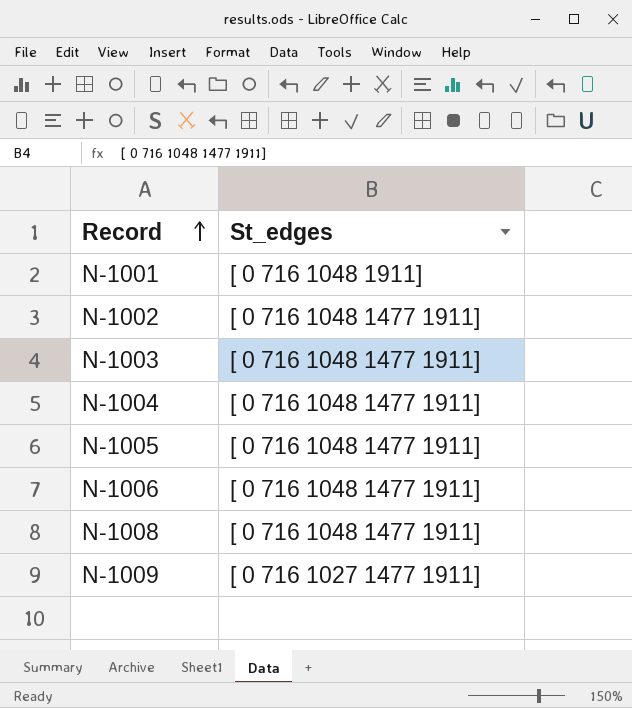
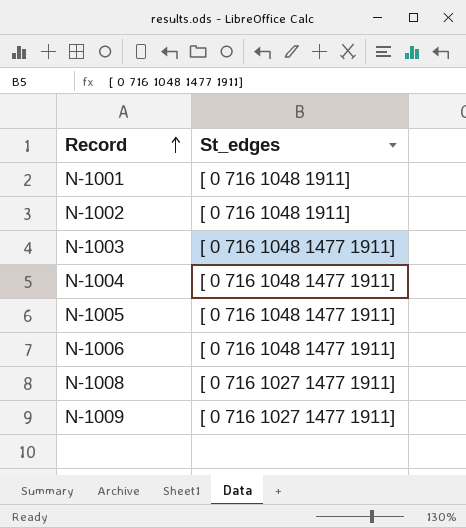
N-1002 | St_edges: [ 0 716 1048 1477 1911] -> [ 0 716 1048 1911]
N-1008 | St_edges: [ 0 716 1048 1477 1911] -> [ 0 716 1027 1477 1911]

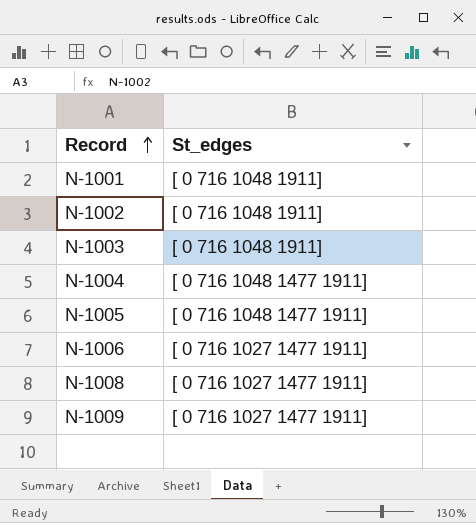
N-1003 | St_edges: [ 0 716 1048 1477 1911] -> [ 0 716 1048 1911]
N-1006 | St_edges: [ 0 716 1048 1477 1911] -> [ 0 716 1027 1477 1911]

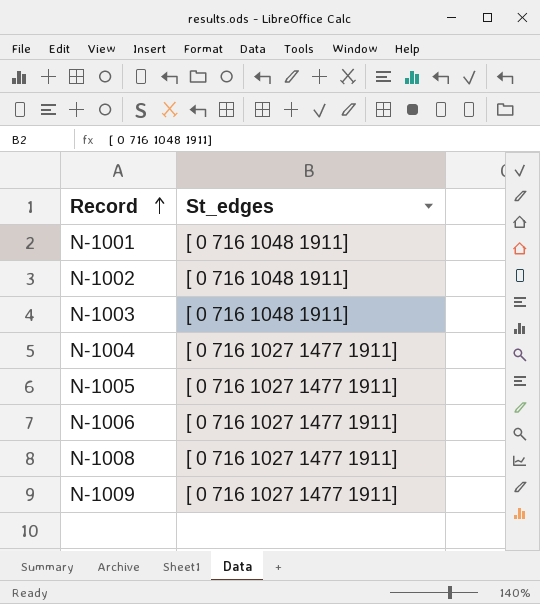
N-1004 | St_edges: [ 0 716 1048 1477 1911] -> [ 0 716 1027 1477 1911]
N-1005 | St_edges: [ 0 716 1048 1477 1911] -> [ 0 716 1027 1477 1911]

